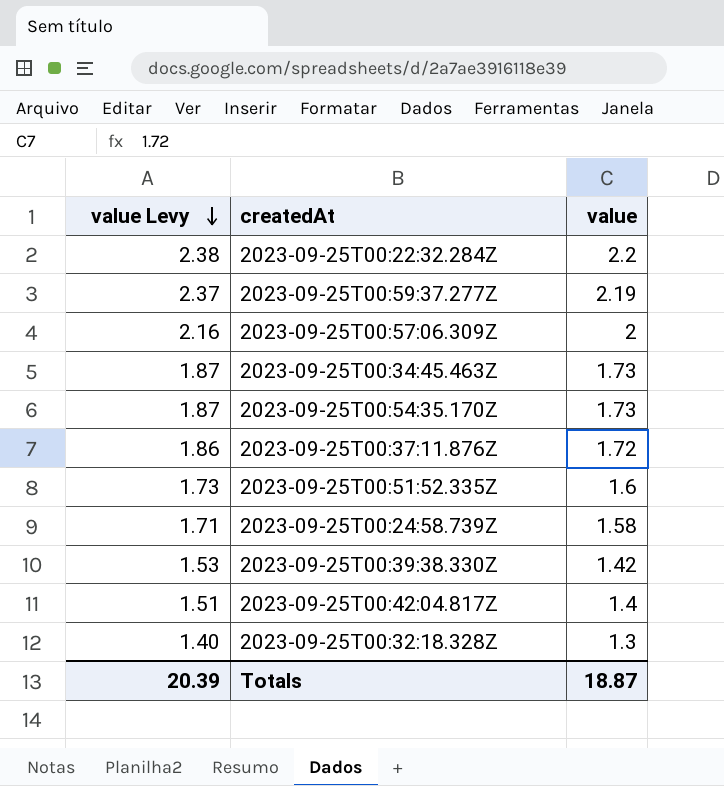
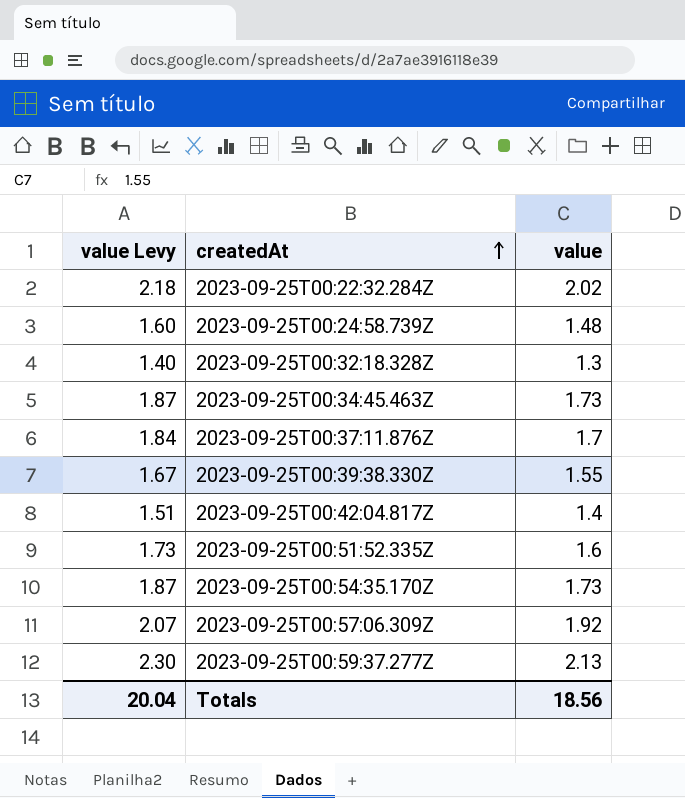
row order: value Levy descending -> createdAt ascending
2023-09-25T00:22:32.284Z | value Levy: 2.38 -> 2.18
2023-09-25T00:22:32.284Z | value: 2.2 -> 2.02
2023-09-25T00:24:58.739Z | value Levy: 1.71 -> 1.60
2023-09-25T00:24:58.739Z | value: 1.58 -> 1.48
2023-09-25T00:37:11.876Z | value Levy: 1.86 -> 1.84
2023-09-25T00:37:11.876Z | value: 1.72 -> 1.7
2023-09-25T00:39:38.330Z | value Levy: 1.53 -> 1.67
2023-09-25T00:39:38.330Z | value: 1.42 -> 1.55
2023-09-25T00:57:06.309Z | value Levy: 2.16 -> 2.07
2023-09-25T00:57:06.309Z | value: 2 -> 1.92
2023-09-25T00:59:37.277Z | value Levy: 2.37 -> 2.30
2023-09-25T00:59:37.277Z | value: 2.19 -> 2.13
Totals | value Levy: 20.39 -> 20.04
Totals | value: 18.87 -> 18.56

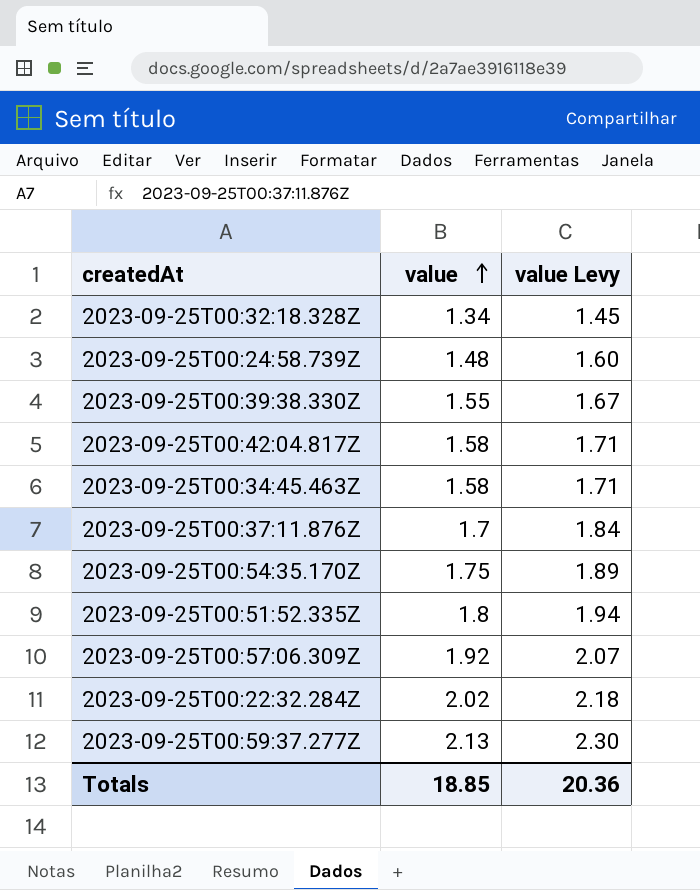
row order: createdAt ascending -> value ascending
column value Levy | position: 1 -> 3
2023-09-25T00:32:18.328Z | value: 1.3 -> 1.34
2023-09-25T00:32:18.328Z | value Levy: 1.40 -> 1.45
2023-09-25T00:42:04.817Z | value: 1.4 -> 1.58
2023-09-25T00:42:04.817Z | value Levy: 1.51 -> 1.71
2023-09-25T00:34:45.463Z | value: 1.73 -> 1.58
2023-09-25T00:34:45.463Z | value Levy: 1.87 -> 1.71
2023-09-25T00:54:35.170Z | value: 1.73 -> 1.75
2023-09-25T00:54:35.170Z | value Levy: 1.87 -> 1.89
2023-09-25T00:51:52.335Z | value: 1.6 -> 1.8
2023-09-25T00:51:52.335Z | value Levy: 1.73 -> 1.94
Totals | value: 18.56 -> 18.85
Totals | value Levy: 20.04 -> 20.36

